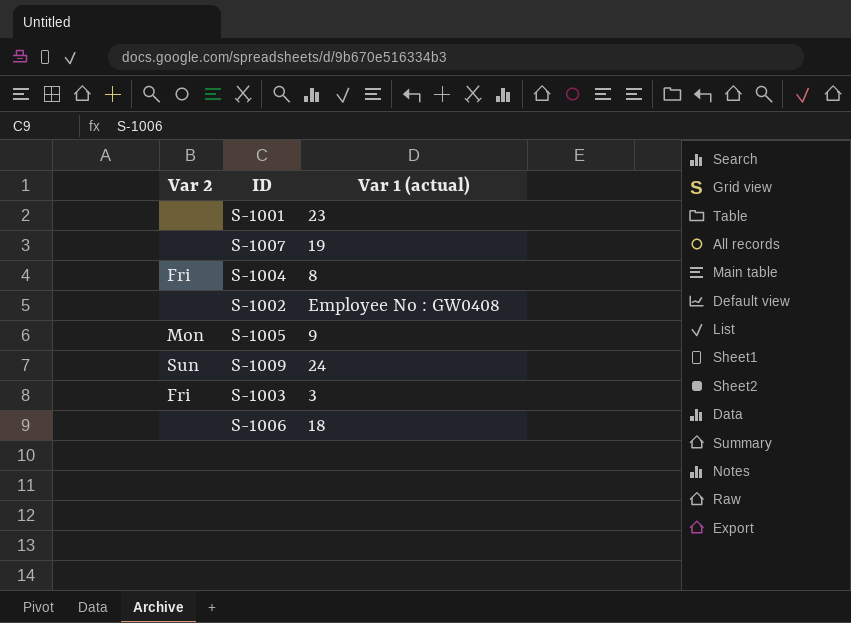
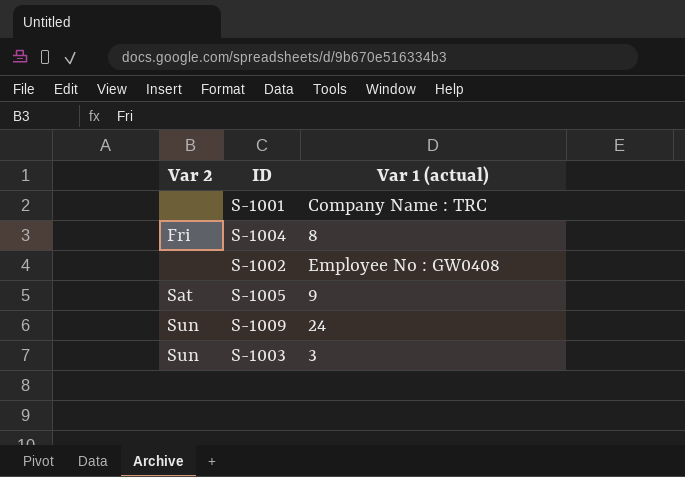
row S-1007: none | 19 -> none
row S-1006: none | 18 -> none
S-1001 | Var 1 (actual): 23 -> Company Name : TRC
S-1005 | Var 2: Mon -> Sat
S-1003 | Var 2: Fri -> Sun

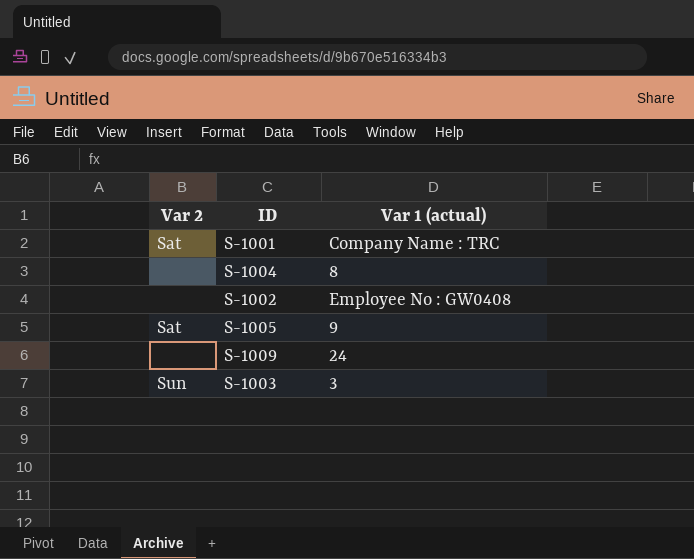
S-1001 | Var 2: none -> Sat
S-1004 | Var 2: Fri -> none
S-1009 | Var 2: Sun -> none

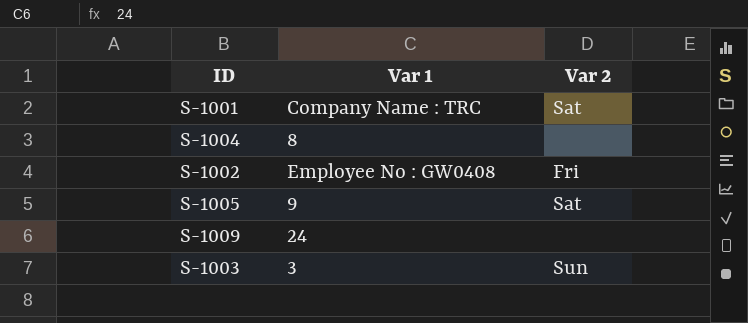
column name: Var 1 (actual) -> Var 1
column Var 2 | position: 1 -> 3
S-1002 | Var 2: none -> Fri

